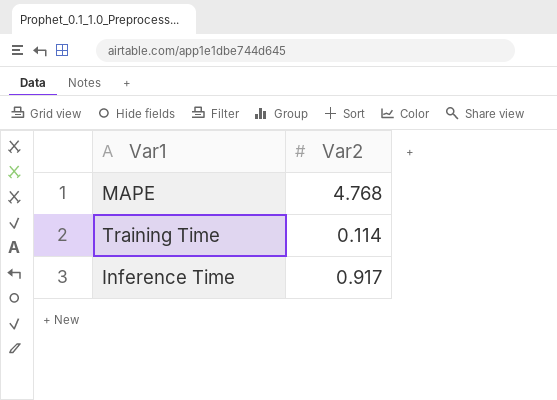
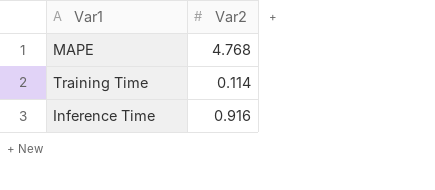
Inference Time | Var2: 0.917 -> 0.916

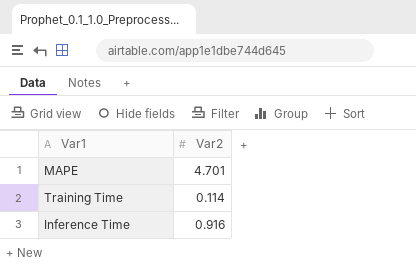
MAPE | Var2: 4.768 -> 4.701

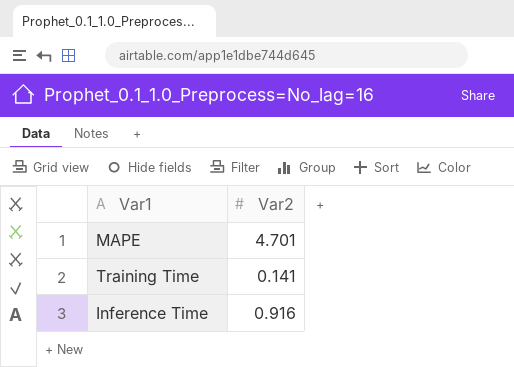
Training Time | Var2: 0.114 -> 0.141

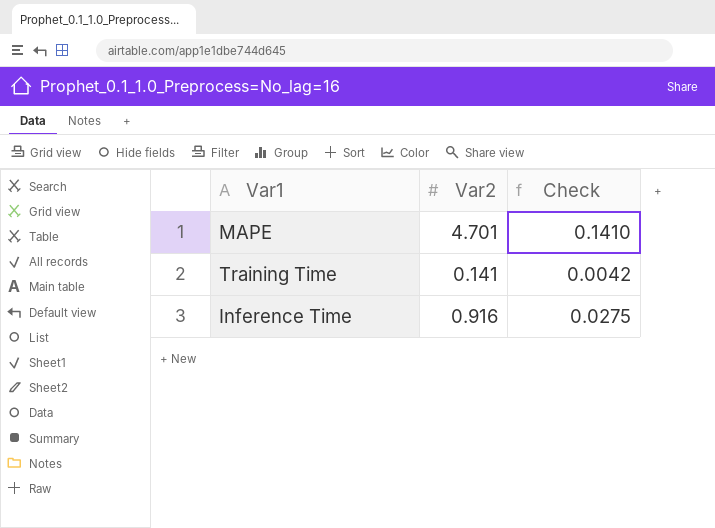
column Check | formula: none -> [Var2] * 0.03

